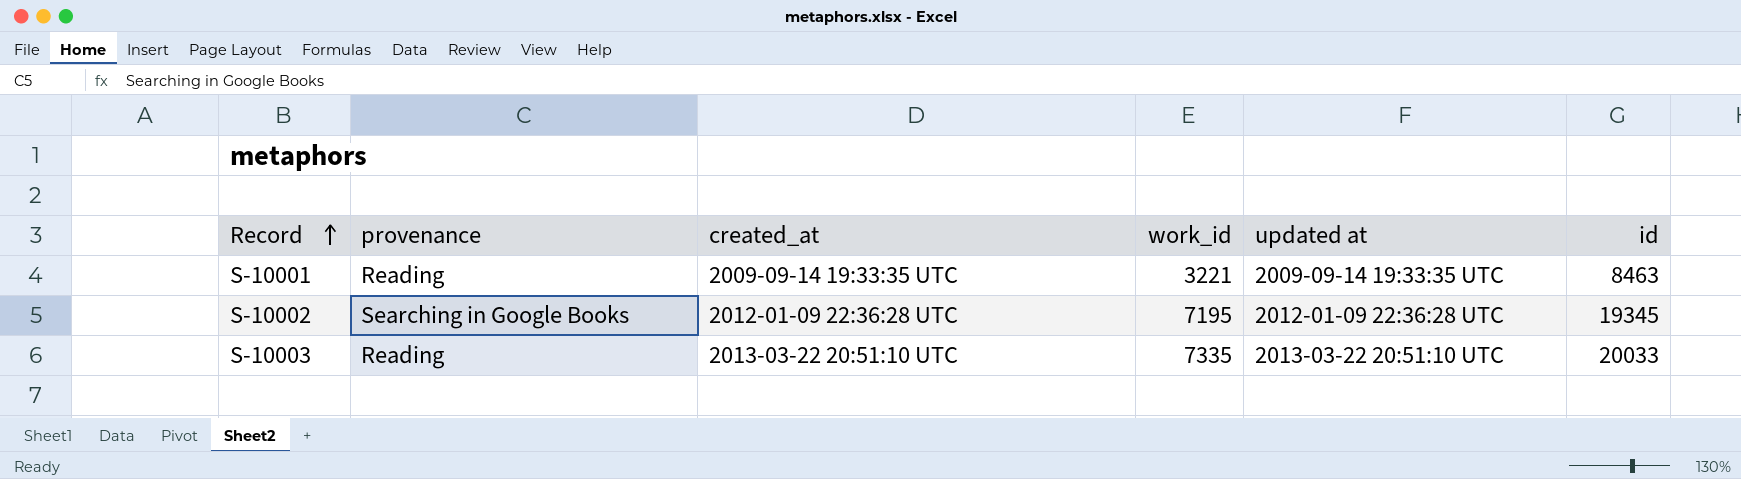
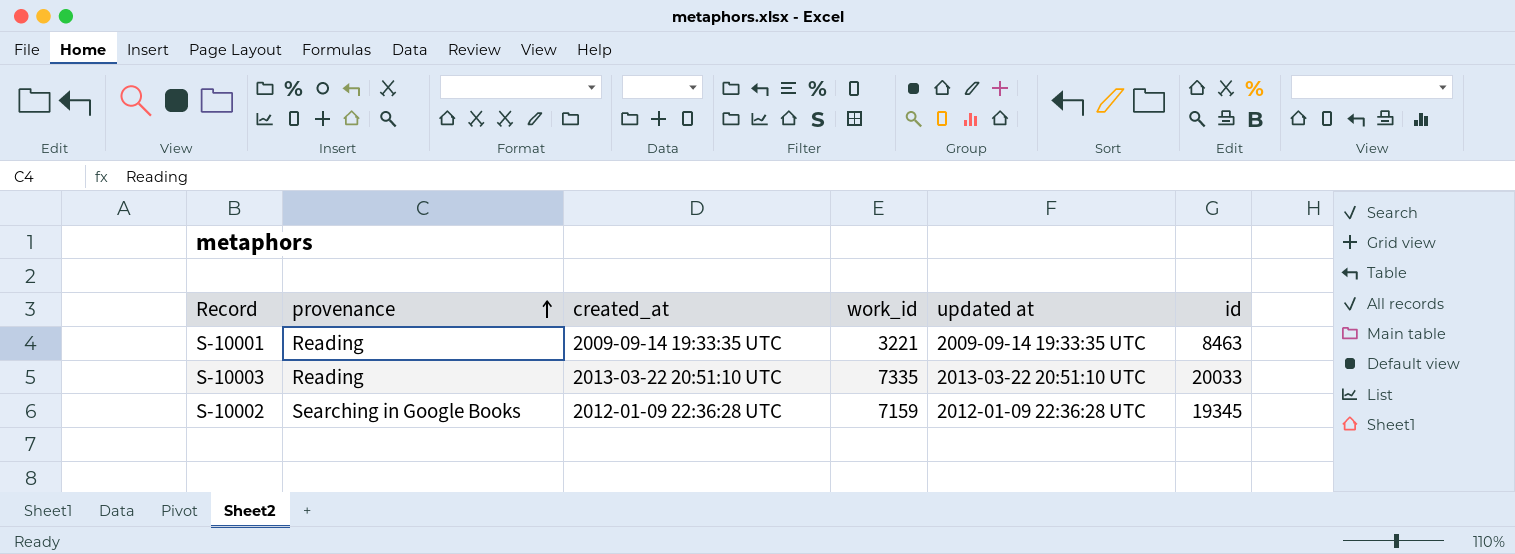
row order: Record ascending -> provenance ascending
S-10002 | work_id: 7195 -> 7159

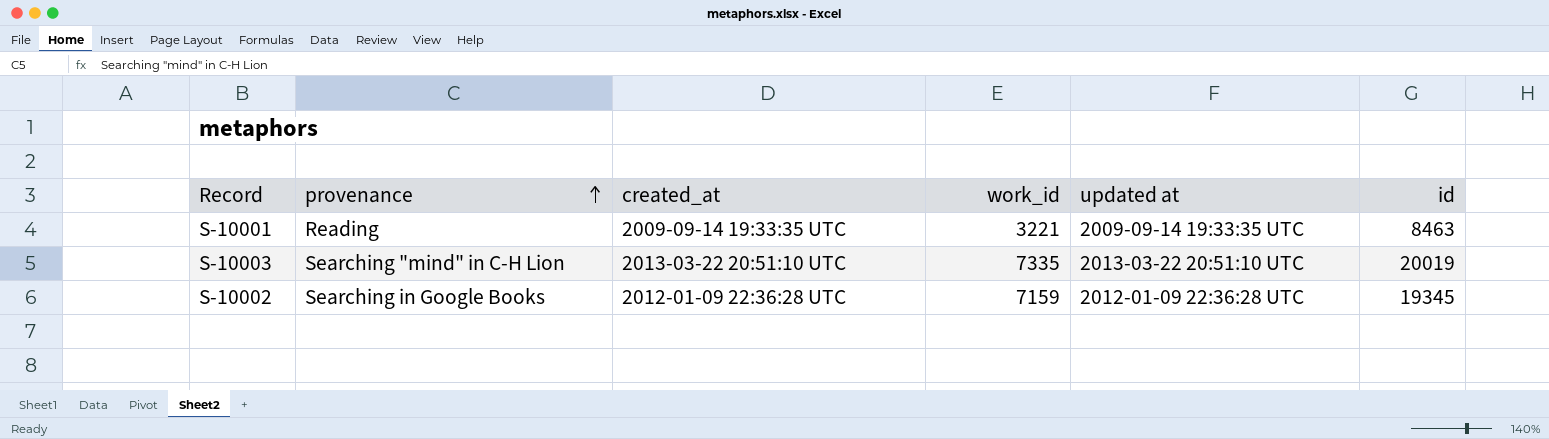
S-10003 | provenance: Reading -> Searching "mind" in C-H Lion
S-10003 | id: 20033 -> 20019

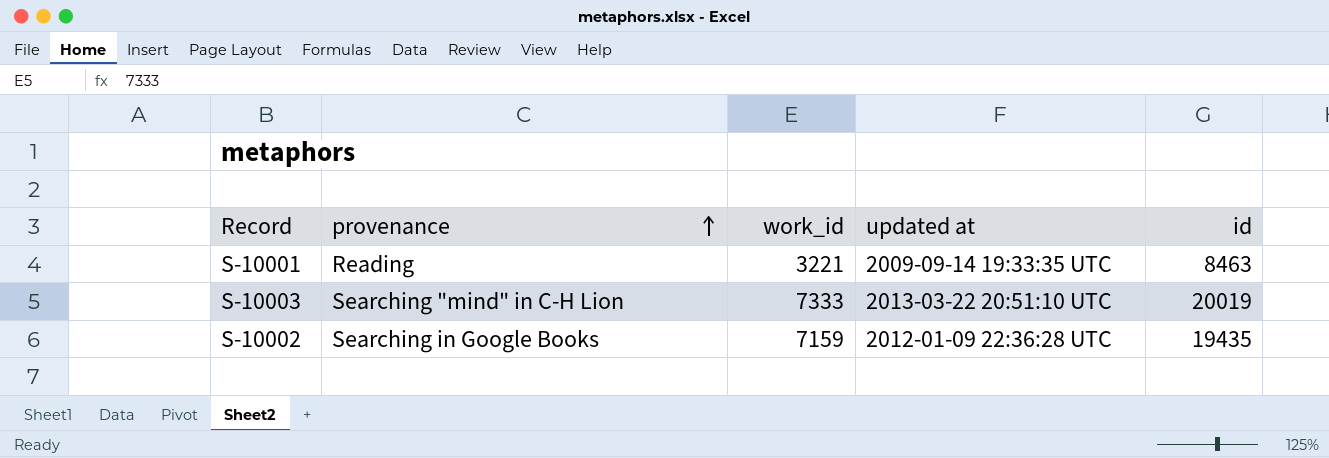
column created_at | position: 3 -> none
S-10003 | work_id: 7335 -> 7333
S-10002 | id: 19345 -> 19435

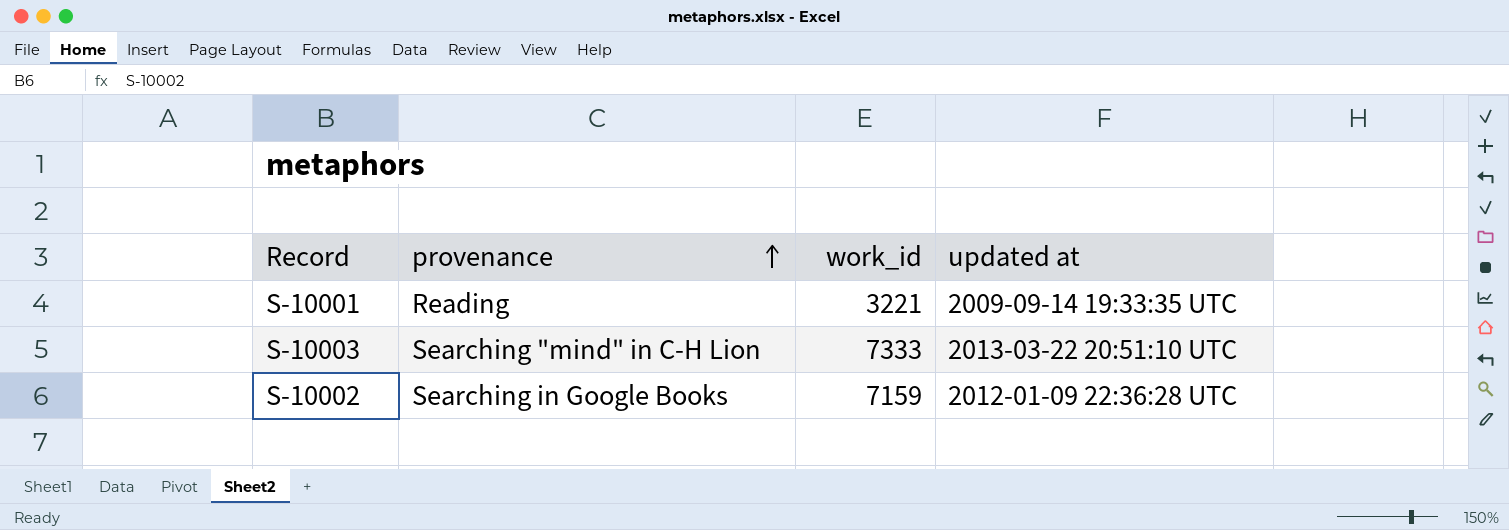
column id | position: 5 -> none

